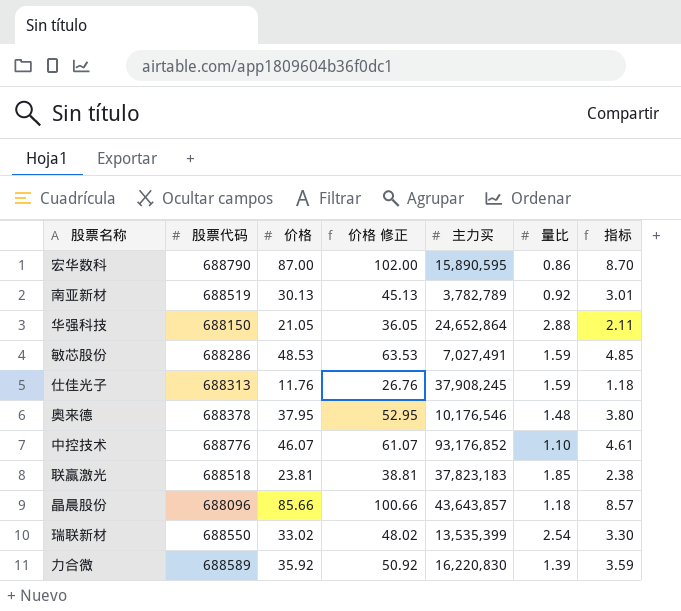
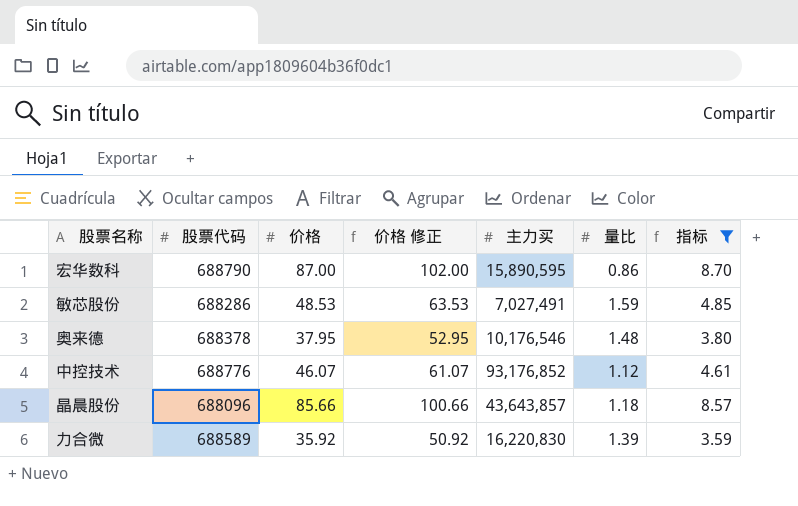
filter: none -> 指标 >= 3.59
中控技术 | 量比: 1.10 -> 1.12

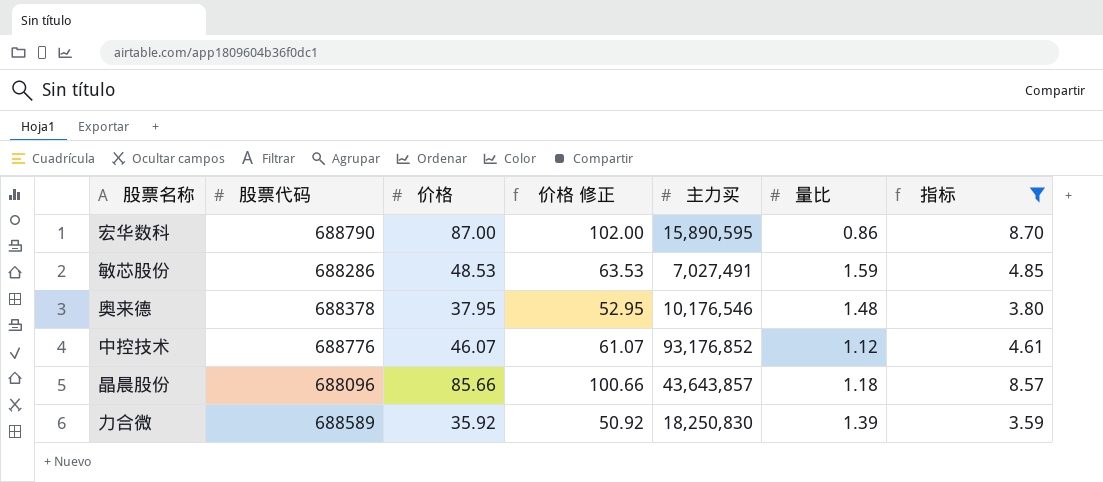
力合微 | 主力买: 16,220,830 -> 18,250,830

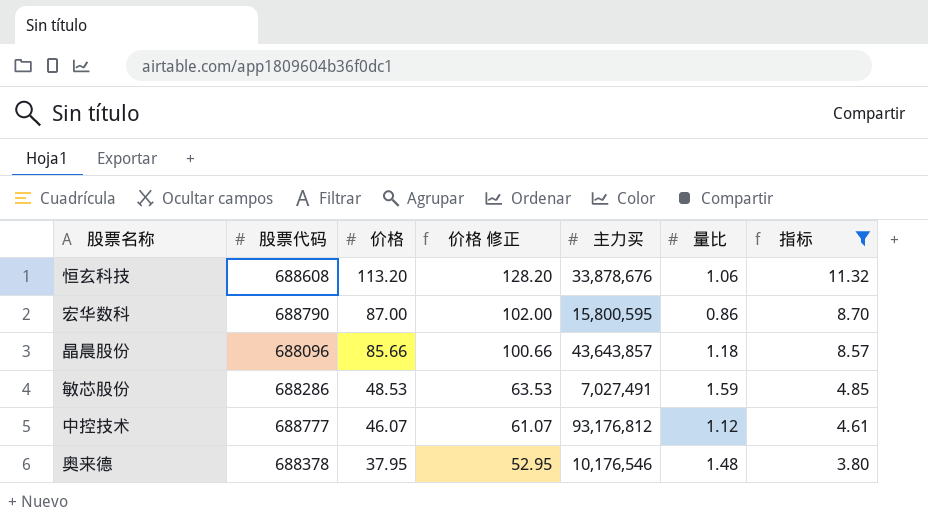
row order: none -> 价格 descending
row 力合微: 688589 | 35.92 | 50.92 | 18,250,830 | 1.39 | 3.59 -> none
row 恒玄科技: none -> 688608 | 113.20 | 128.20 | 33,878,676 | 1.06 | 11.32
宏华数科 | 主力买: 15,890,595 -> 15,800,595
中控技术 | 股票代码: 688776 -> 688777
中控技术 | 主力买: 93,176,852 -> 93,176,812

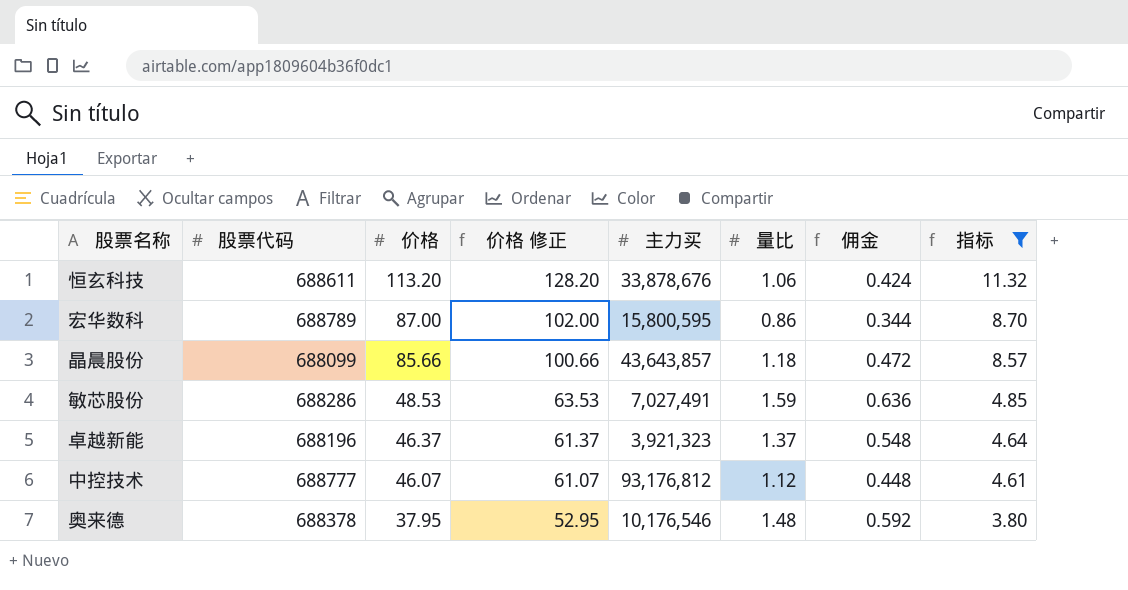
column 佣金 | formula: none -> [量比] * 0.4
恒玄科技 | 股票代码: 688608 -> 688611
宏华数科 | 股票代码: 688790 -> 688789
晶晨股份 | 股票代码: 688096 -> 688099
row 卓越新能: none -> 688196 | 46.37 | 61.37 | 3,921,323 | 1.37 | 0.548 | 4.64

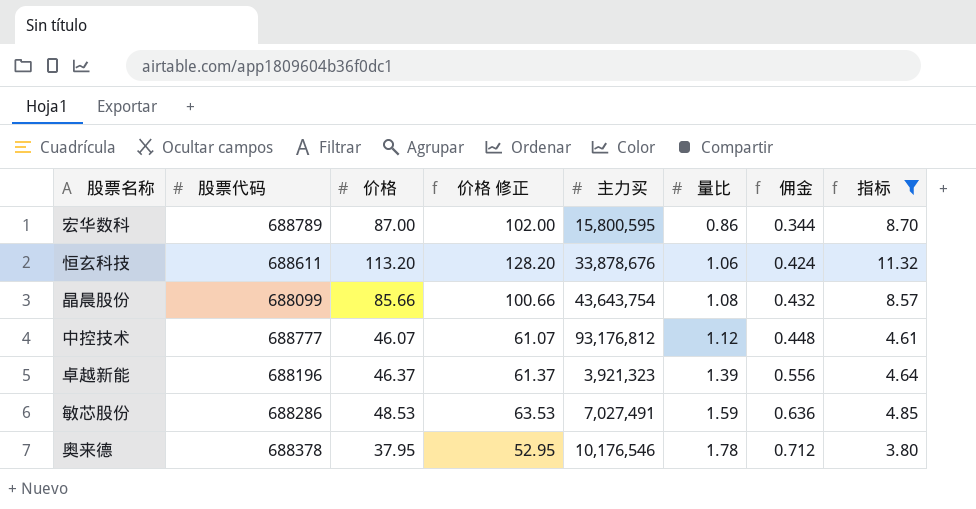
row order: 价格 descending -> 量比 ascending
晶晨股份 | 主力买: 43,643,857 -> 43,643,754
晶晨股份 | 量比: 1.18 -> 1.08
晶晨股份 | 佣金: 0.472 -> 0.432
卓越新能 | 量比: 1.37 -> 1.39
卓越新能 | 佣金: 0.548 -> 0.556
奥来德 | 量比: 1.48 -> 1.78
奥来德 | 佣金: 0.592 -> 0.712

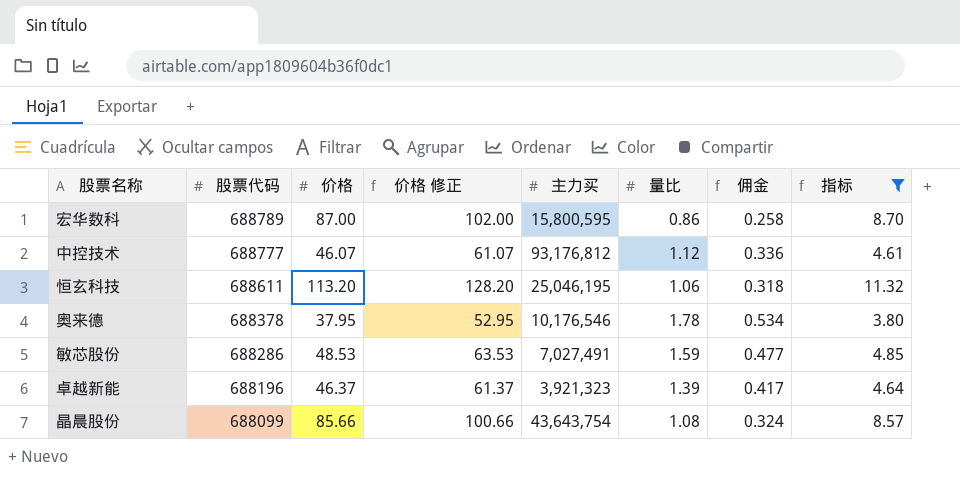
row order: 量比 ascending -> 股票代码 descending
column 佣金 | formula: [量比] * 0.4 -> [量比] * 0.3
恒玄科技 | 主力买: 33,878,676 -> 25,046,195

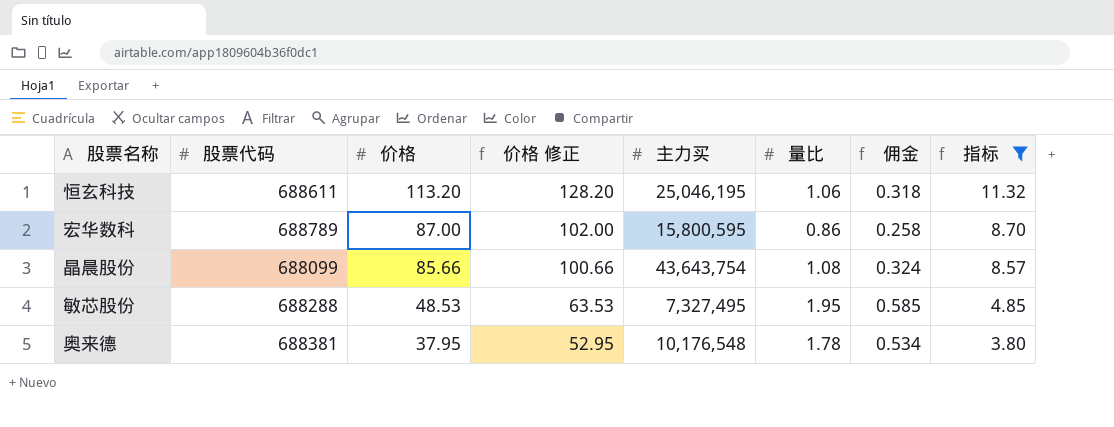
row order: 股票代码 descending -> 价格 descending
row 中控技术: 688777 | 46.07 | 61.07 | 93,176,812 | 1.12 | 0.336 | 4.61 -> none
row 卓越新能: 688196 | 46.37 | 61.37 | 3,921,323 | 1.39 | 0.417 | 4.64 -> none
敏芯股份 | 股票代码: 688286 -> 688288
敏芯股份 | 主力买: 7,027,491 -> 7,327,495
敏芯股份 | 量比: 1.59 -> 1.95
敏芯股份 | 佣金: 0.477 -> 0.585
奥来德 | 股票代码: 688378 -> 688381
奥来德 | 主力买: 10,176,546 -> 10,176,548

